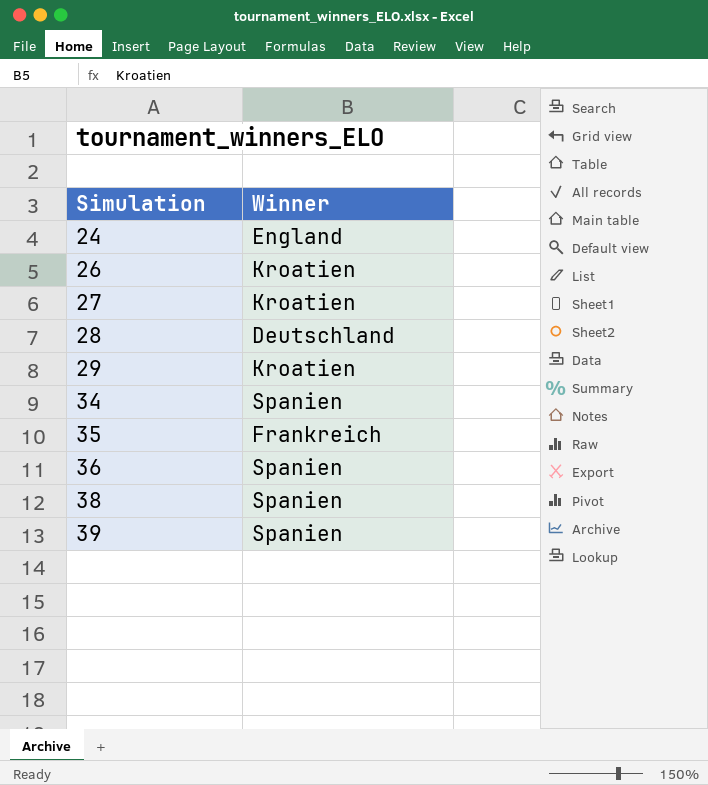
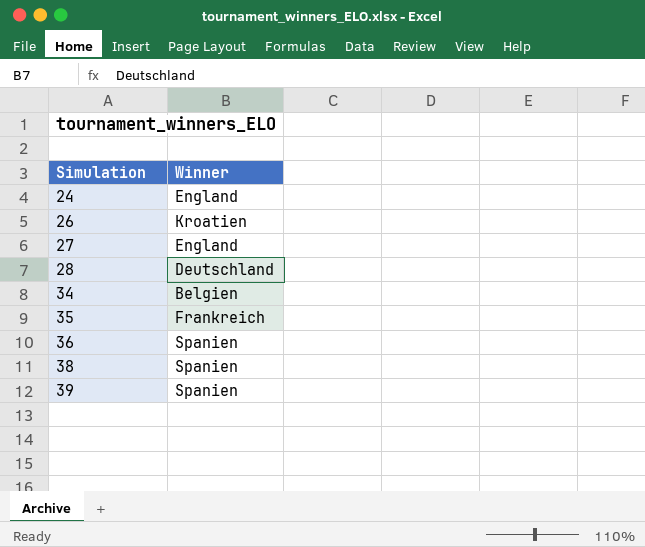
row 29: Kroatien -> none
27 | Winner: Kroatien -> England
34 | Winner: Spanien -> Belgien

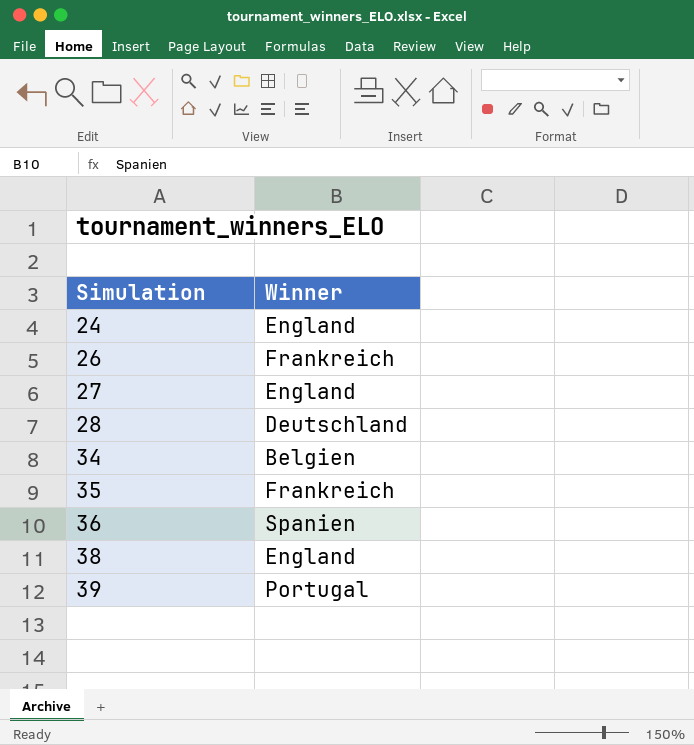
26 | Winner: Kroatien -> Frankreich
38 | Winner: Spanien -> England
39 | Winner: Spanien -> Portugal

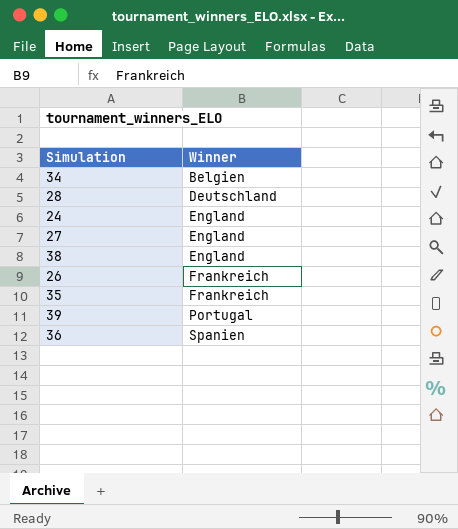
row order: Simulation ascending -> Winner ascending

